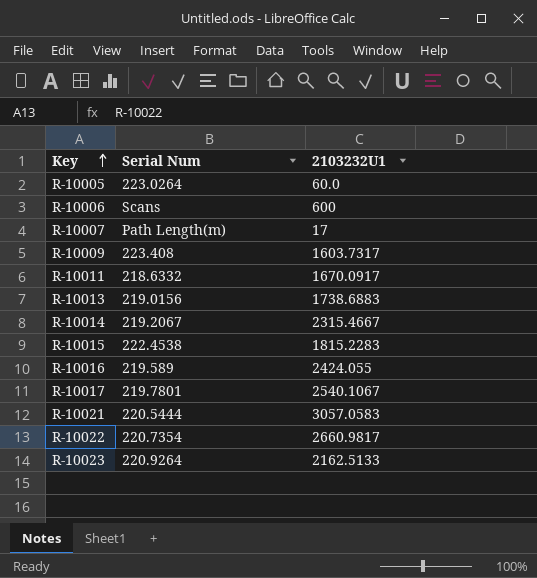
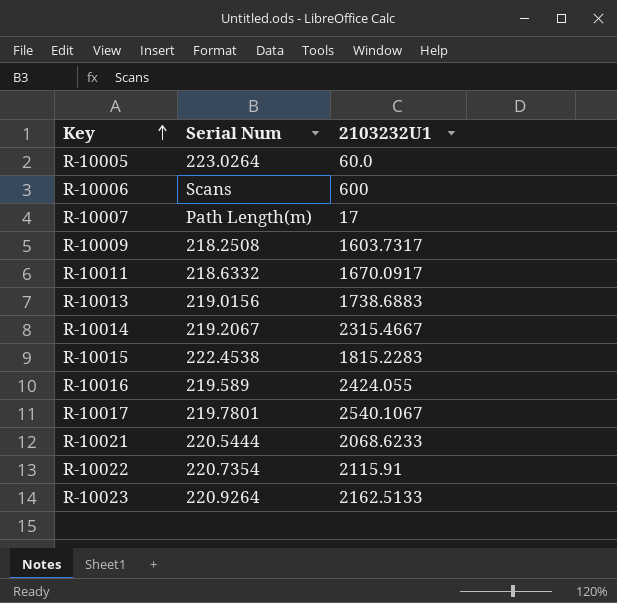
R-10009 | Serial Num: 223.408 -> 218.2508
R-10021 | 2103232U1: 3057.0583 -> 2068.6233
R-10022 | 2103232U1: 2660.9817 -> 2115.91

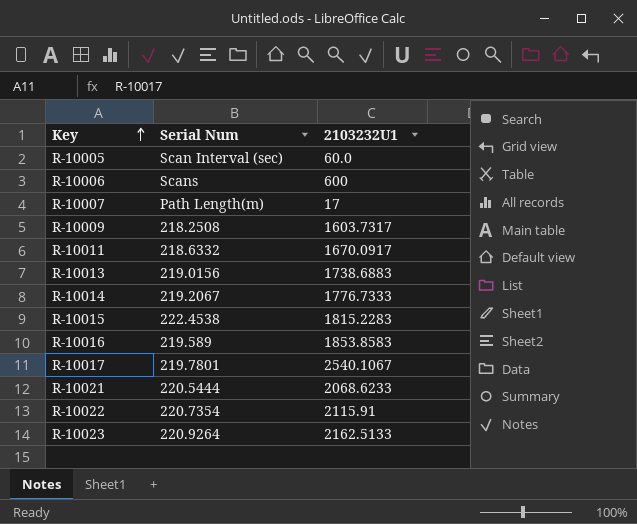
R-10005 | Serial Num: 223.0264 -> Scan Interval (sec)
R-10014 | 2103232U1: 2315.4667 -> 1776.7333
R-10016 | 2103232U1: 2424.055 -> 1853.8583

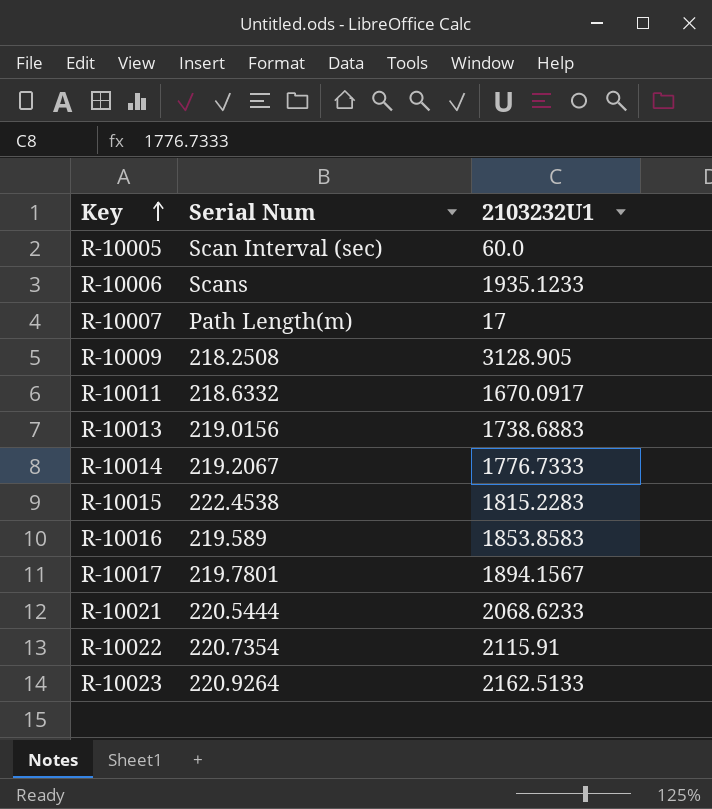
R-10006 | 2103232U1: 600 -> 1935.1233
R-10009 | 2103232U1: 1603.7317 -> 3128.905
R-10017 | 2103232U1: 2540.1067 -> 1894.1567

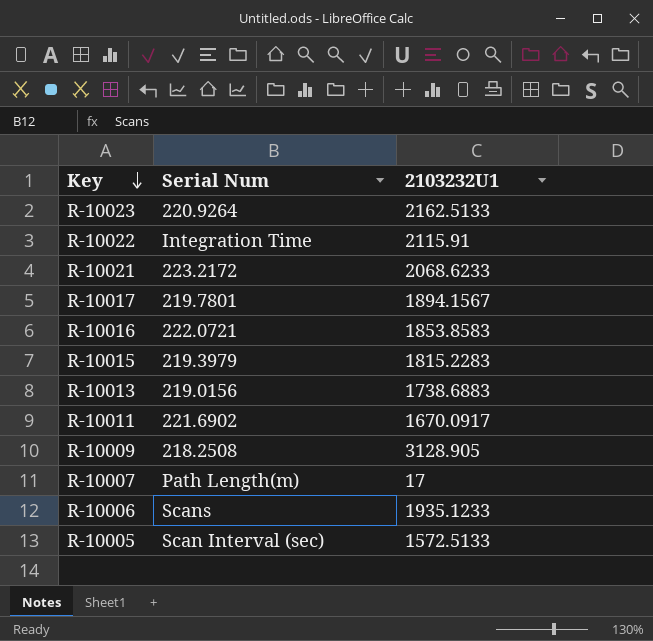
row order: Key ascending -> Key descending
row R-10014: 219.2067 | 1776.7333 -> none
R-10022 | Serial Num: 220.7354 -> Integration Time
R-10021 | Serial Num: 220.5444 -> 223.2172
R-10016 | Serial Num: 219.589 -> 222.0721
R-10015 | Serial Num: 222.4538 -> 219.3979
R-10011 | Serial Num: 218.6332 -> 221.6902
R-10005 | 2103232U1: 60.0 -> 1572.5133

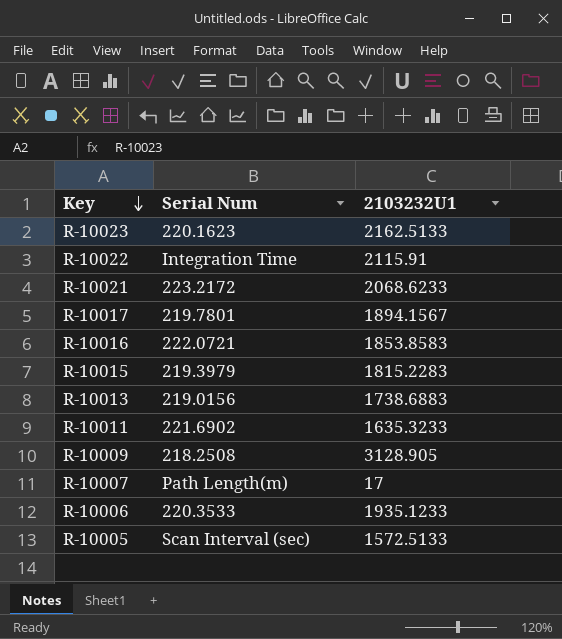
R-10023 | Serial Num: 220.9264 -> 220.1623
R-10011 | 2103232U1: 1670.0917 -> 1635.3233
R-10006 | Serial Num: Scans -> 220.3533

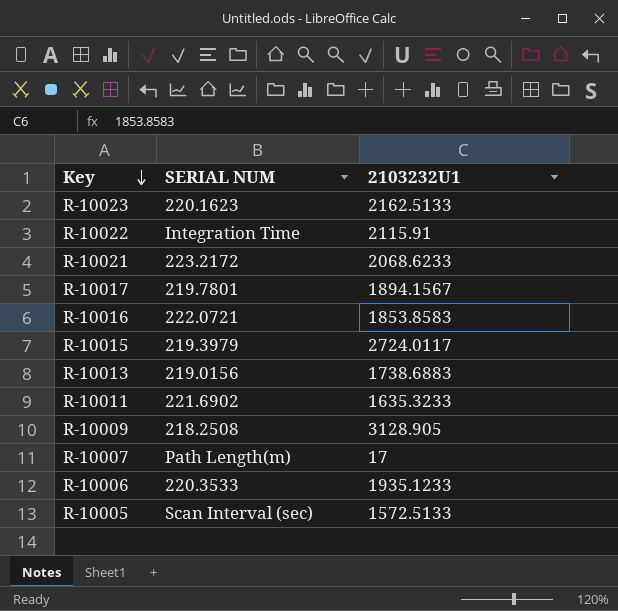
column name: Serial Num -> SERIAL NUM
R-10015 | 2103232U1: 1815.2283 -> 2724.0117

